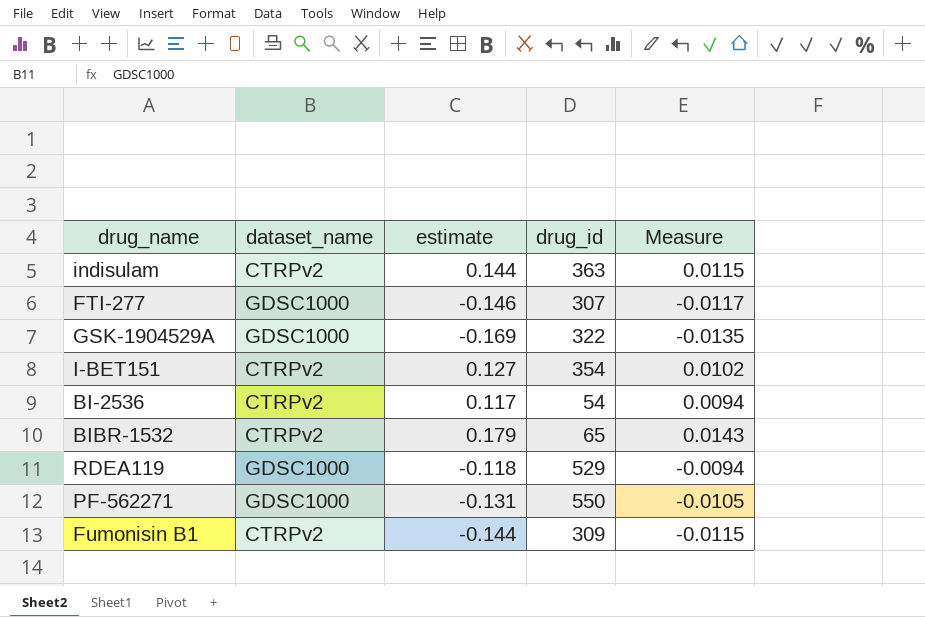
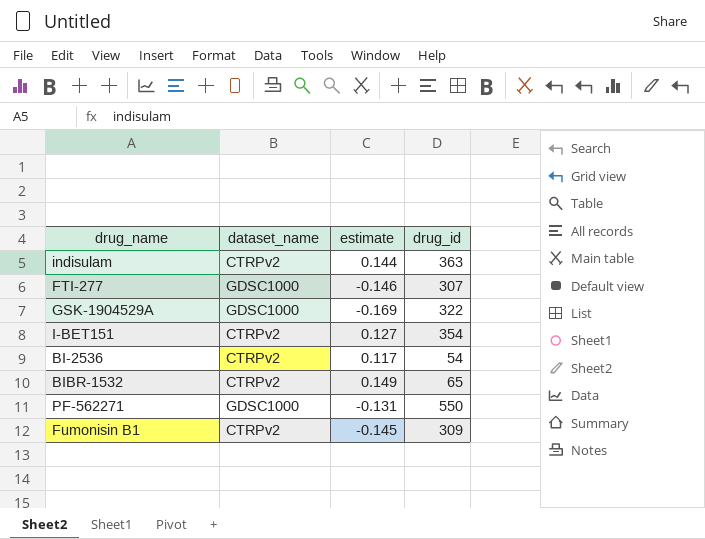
column Measure | formula: [estimate] * 0.08 -> none
row RDEA119: GDSC1000 | -0.118 | 529 | -0.0094 -> none
BIBR-1532 | estimate: 0.179 -> 0.149
Fumonisin B1 | estimate: -0.144 -> -0.145

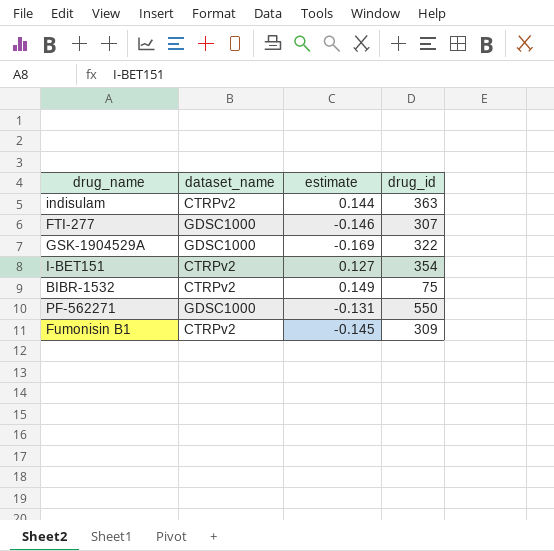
row BI-2536: CTRPv2 | 0.117 | 54 -> none
BIBR-1532 | drug_id: 65 -> 75

